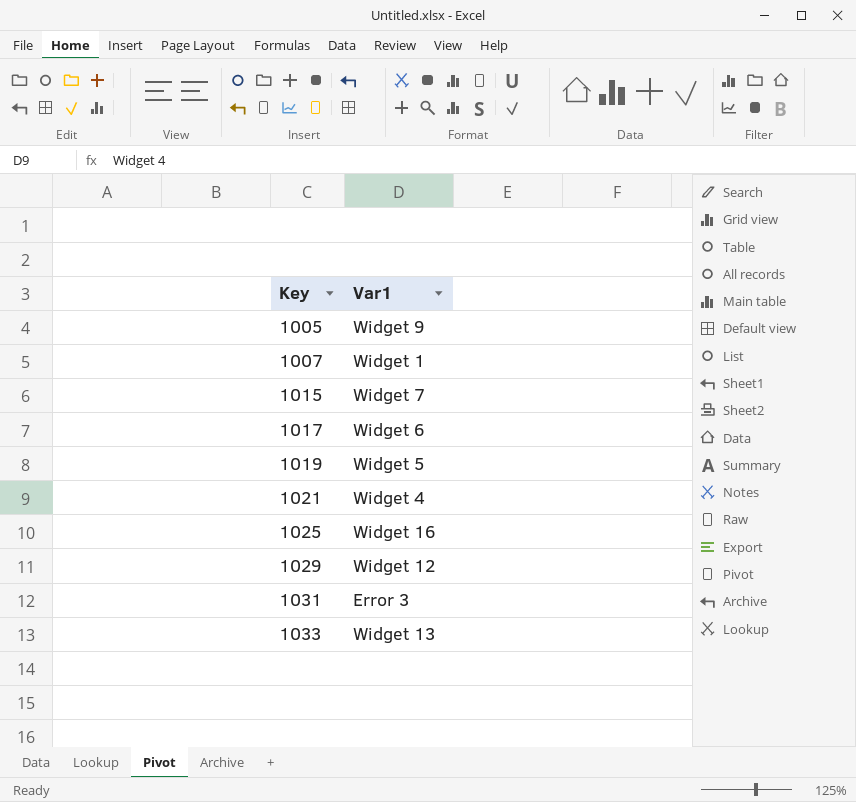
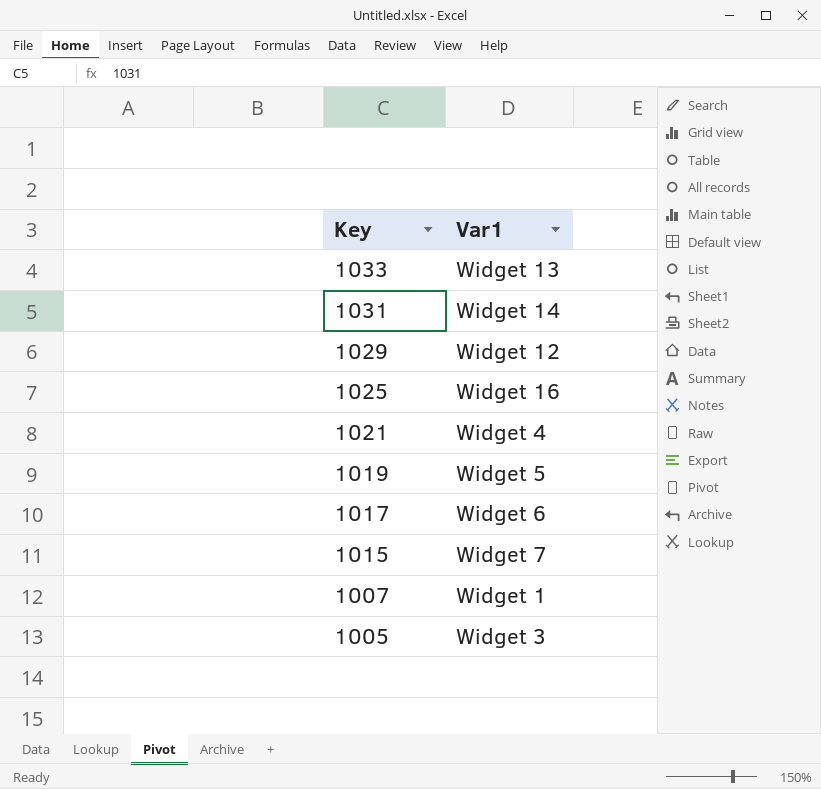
row order: Key ascending -> Key descending
1031 | Var1: Error 3 -> Widget 14
1005 | Var1: Widget 9 -> Widget 3

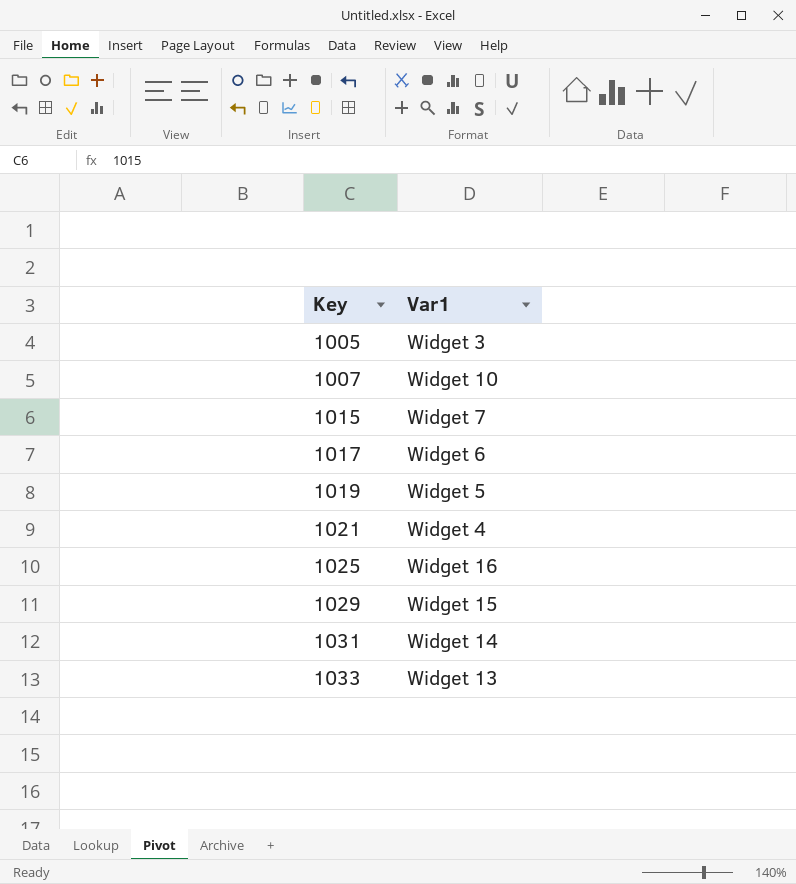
row order: Key descending -> Key ascending
1007 | Var1: Widget 1 -> Widget 10
1029 | Var1: Widget 12 -> Widget 15

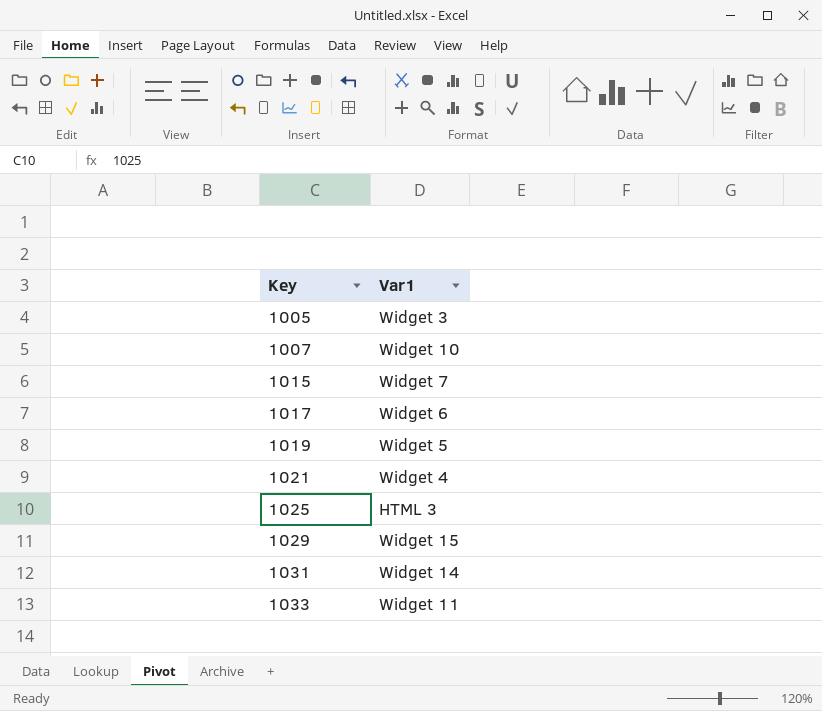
1025 | Var1: Widget 16 -> HTML 3
1033 | Var1: Widget 13 -> Widget 11

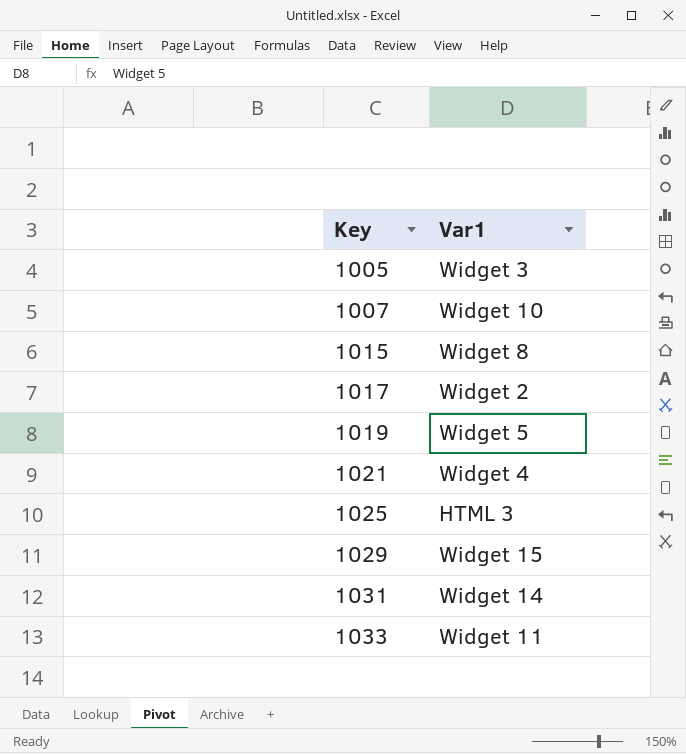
1015 | Var1: Widget 7 -> Widget 8
1017 | Var1: Widget 6 -> Widget 2

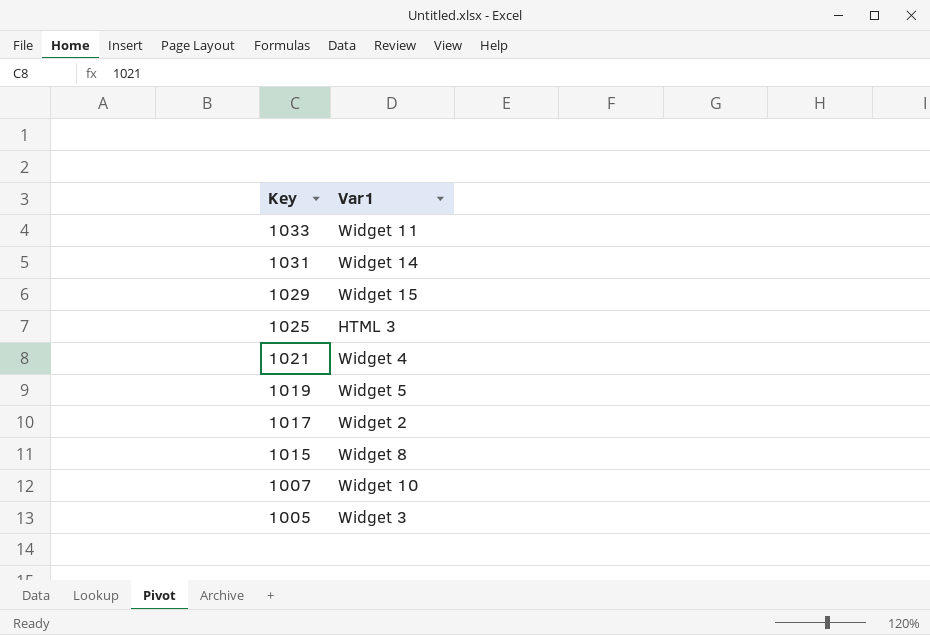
row order: Key ascending -> Key descending

